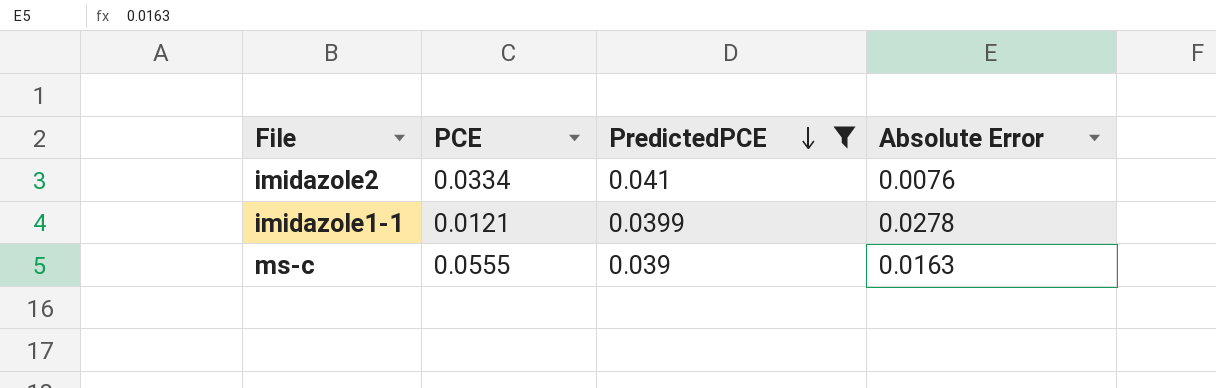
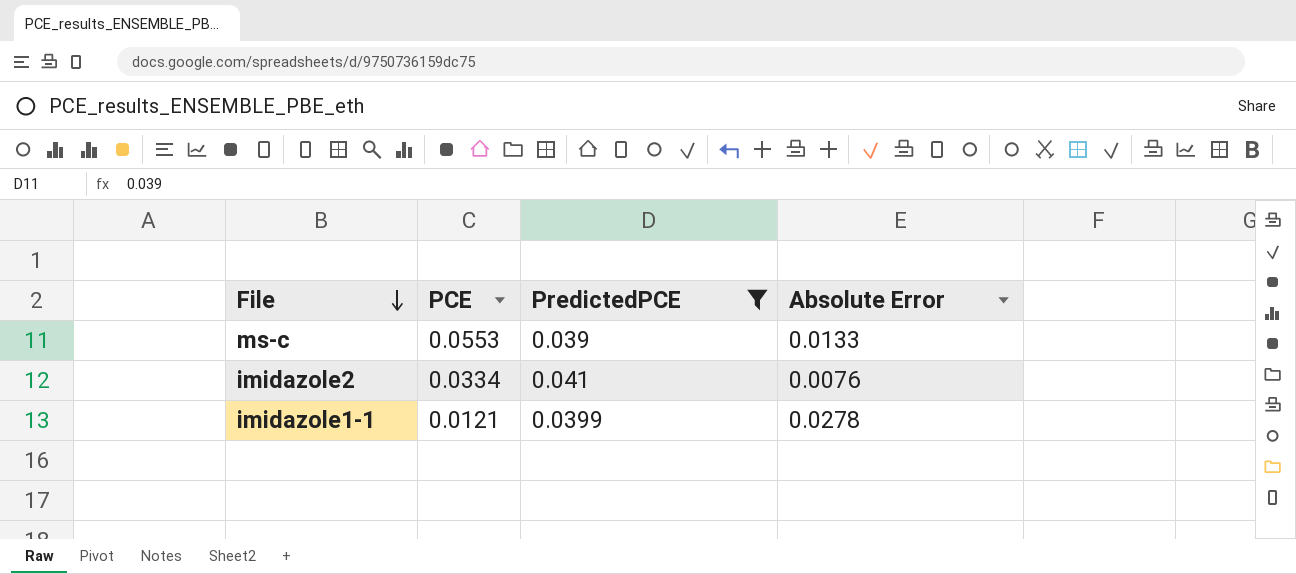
row order: PredictedPCE descending -> File descending
ms-c | PCE: 0.0555 -> 0.0553
ms-c | Absolute Error: 0.0163 -> 0.0133

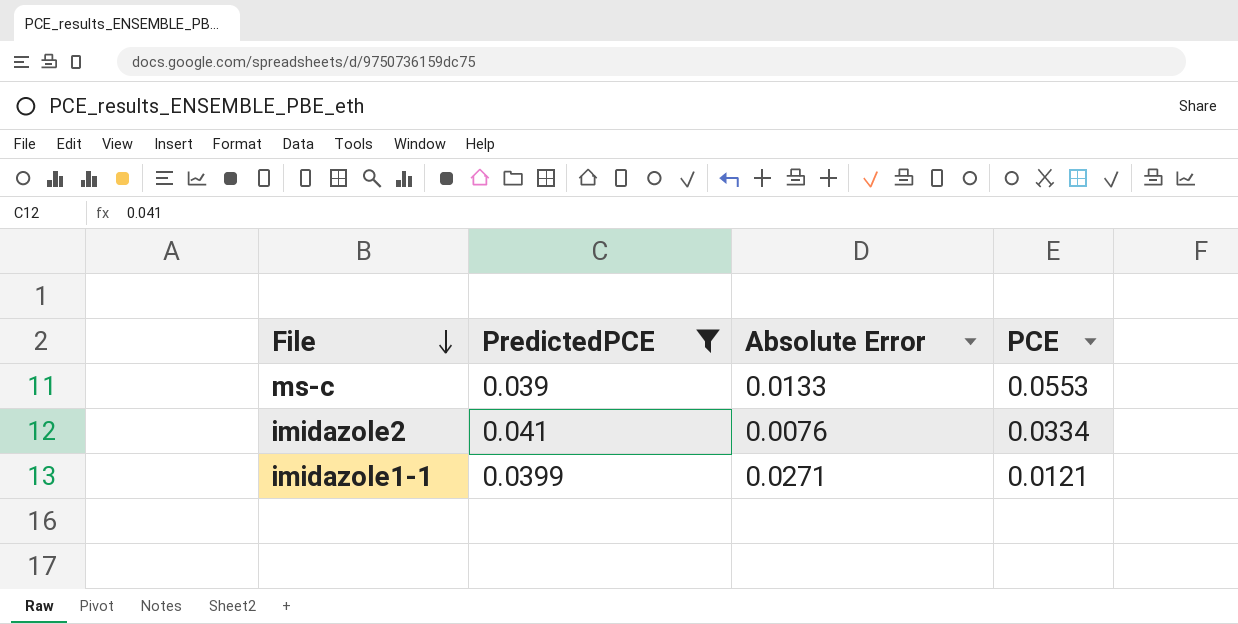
column PCE | position: 2 -> 4
imidazole1-1 | Absolute Error: 0.0278 -> 0.0271

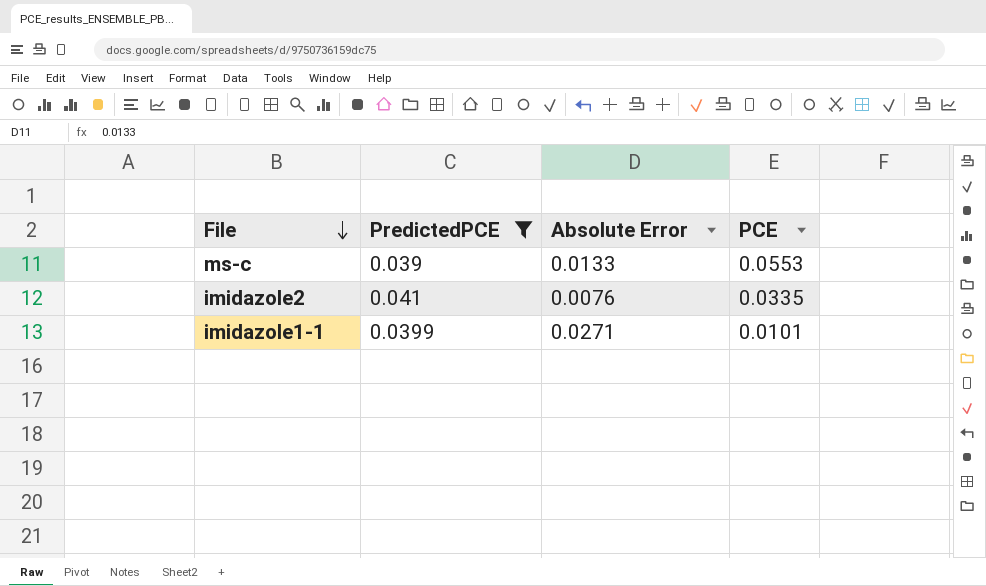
imidazole2 | PCE: 0.0334 -> 0.0335
imidazole1-1 | PCE: 0.0121 -> 0.0101

